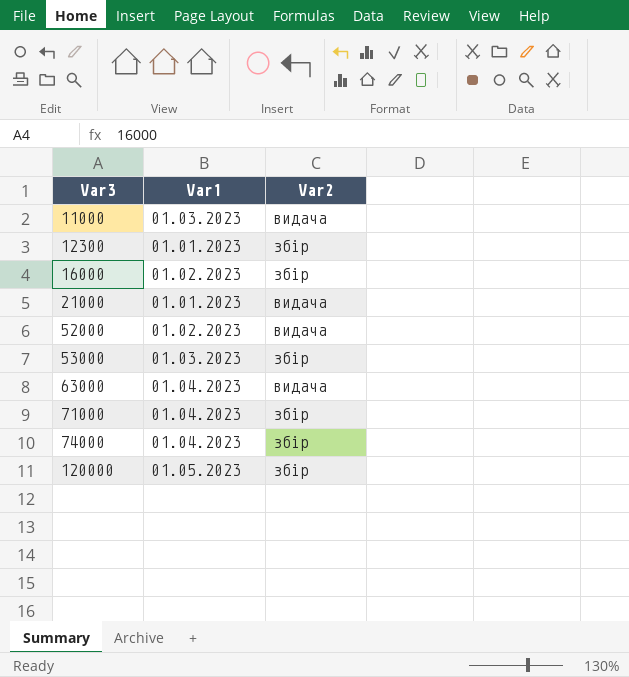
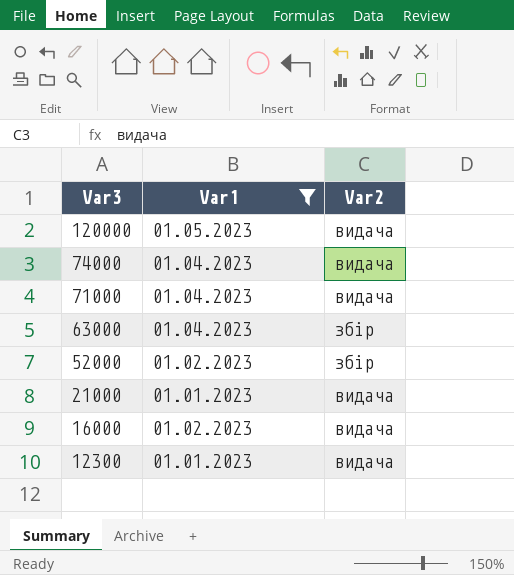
filter: none -> Var1 != 01.03.2023
row order: Var3 ascending -> Var3 descending
120000 | Var2: збір -> видача
74000 | Var2: збір -> видача
71000 | Var2: збір -> видача
63000 | Var2: видача -> збір
52000 | Var2: видача -> збір
16000 | Var2: збір -> видача
12300 | Var2: збір -> видача

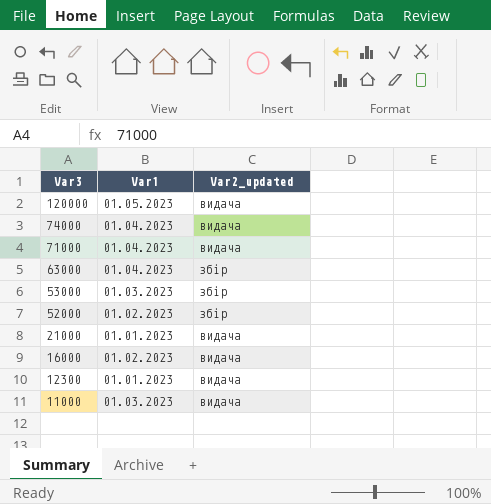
filter: Var1 != 01.03.2023 -> none
column name: Var2 -> Var2_updated

